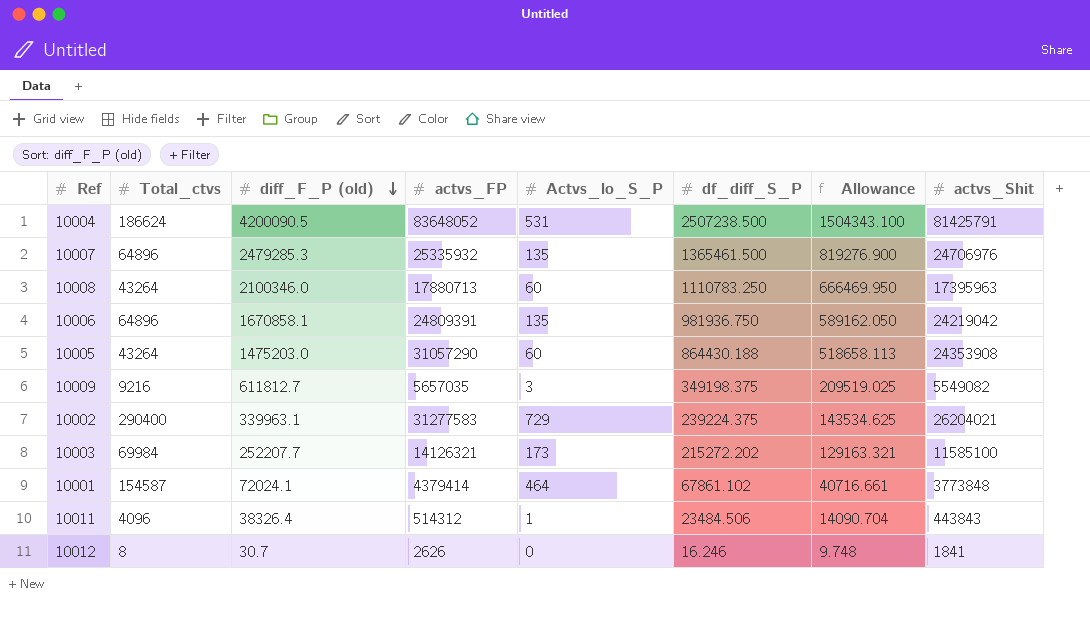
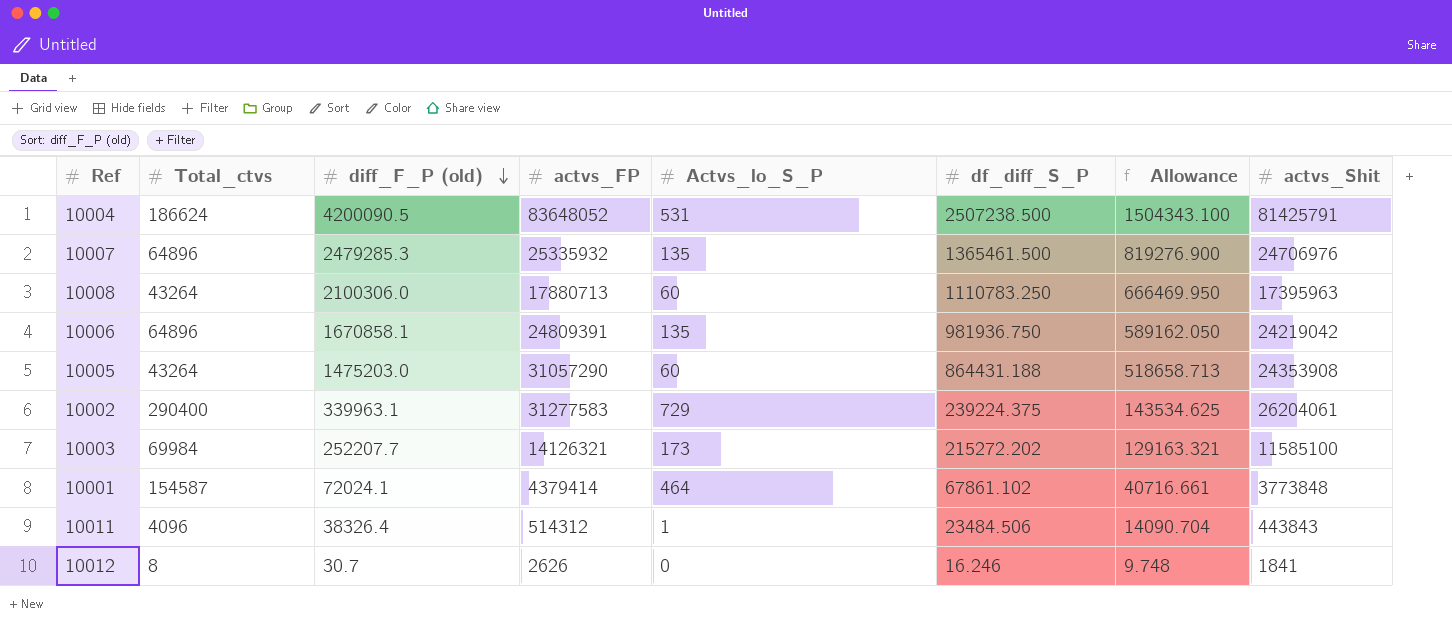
row 10009: 9216 | 611812.7 | 5657035 | 3 | 349198.375 | 209519.025 | 5549082 -> none
10008 | diff_F_P (old): 2100346.0 -> 2100306.0
10005 | df_diff_S_P: 864430.188 -> 864431.188
10005 | Allowance: 518658.113 -> 518658.713
10002 | actvs_Shit: 26204021 -> 26204061

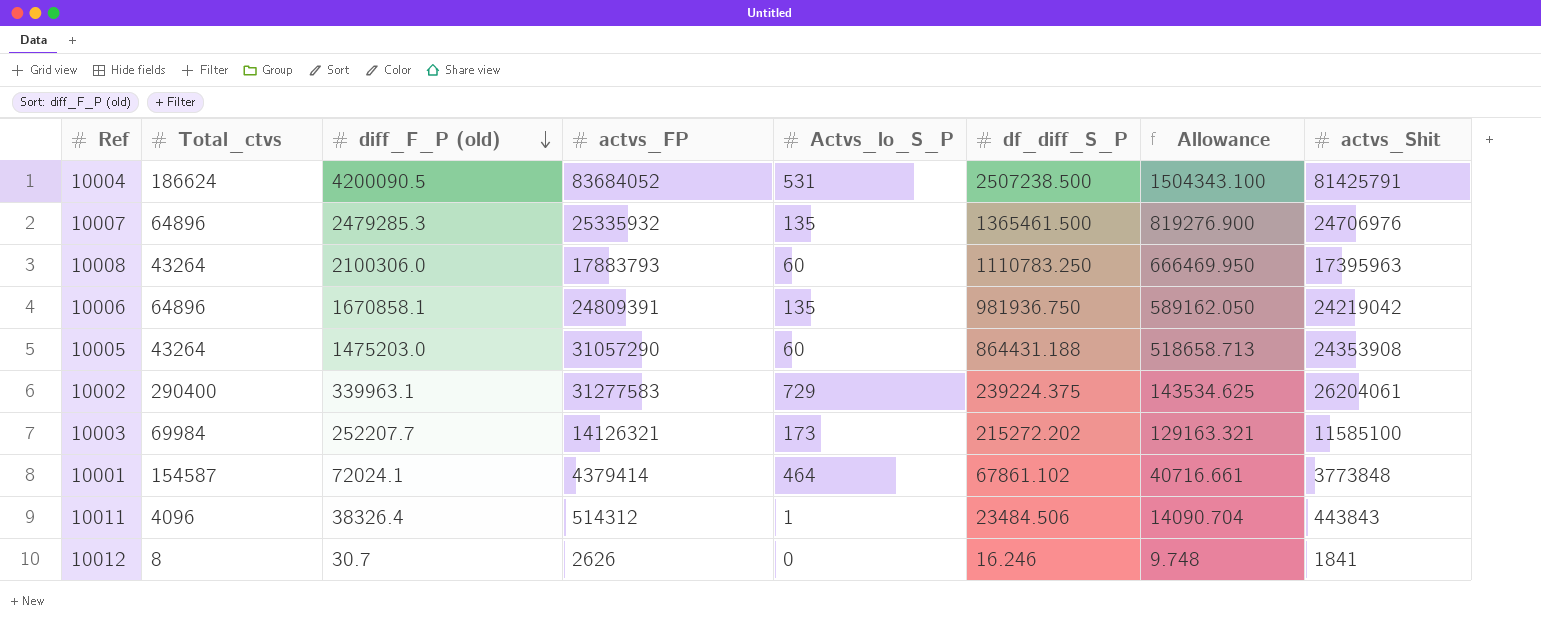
10004 | actvs_FP: 83648052 -> 83684052
10008 | actvs_FP: 17880713 -> 17883793

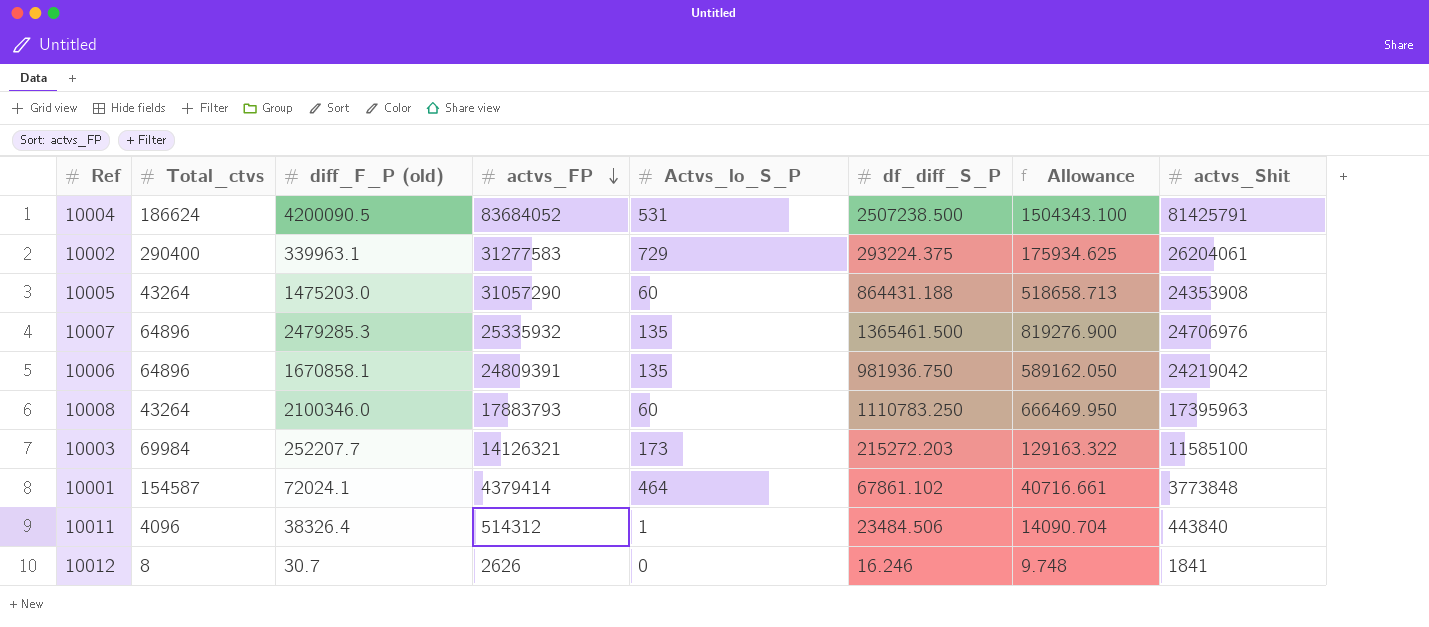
row order: diff_F_P (old) descending -> actvs_FP descending
10002 | df_diff_S_P: 239224.375 -> 293224.375
10002 | Allowance: 143534.625 -> 175934.625
10008 | diff_F_P (old): 2100306.0 -> 2100346.0
10003 | df_diff_S_P: 215272.202 -> 215272.203
10003 | Allowance: 129163.321 -> 129163.322
10011 | actvs_Shit: 443843 -> 443840

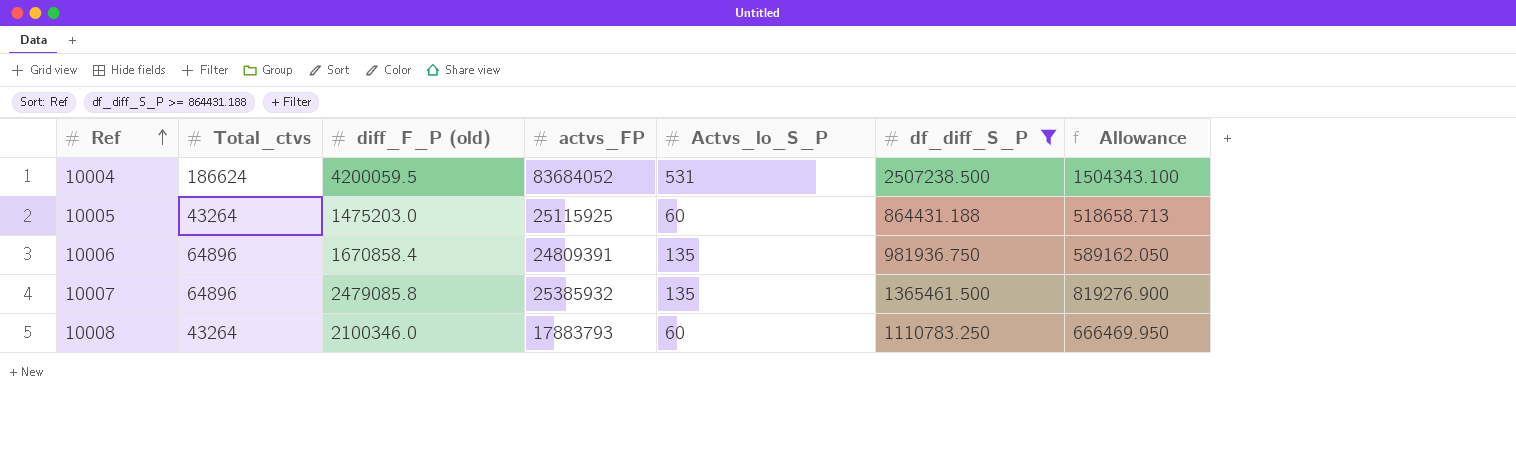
filter: none -> df_diff_S_P >= 864431.188
row order: actvs_FP descending -> Ref ascending
column actvs_Shit | position: 8 -> none
10004 | diff_F_P (old): 4200090.5 -> 4200059.5
10005 | actvs_FP: 31057290 -> 25115925
10006 | diff_F_P (old): 1670858.1 -> 1670858.4
10007 | diff_F_P (old): 2479285.3 -> 2479085.8
10007 | actvs_FP: 25335932 -> 25385932

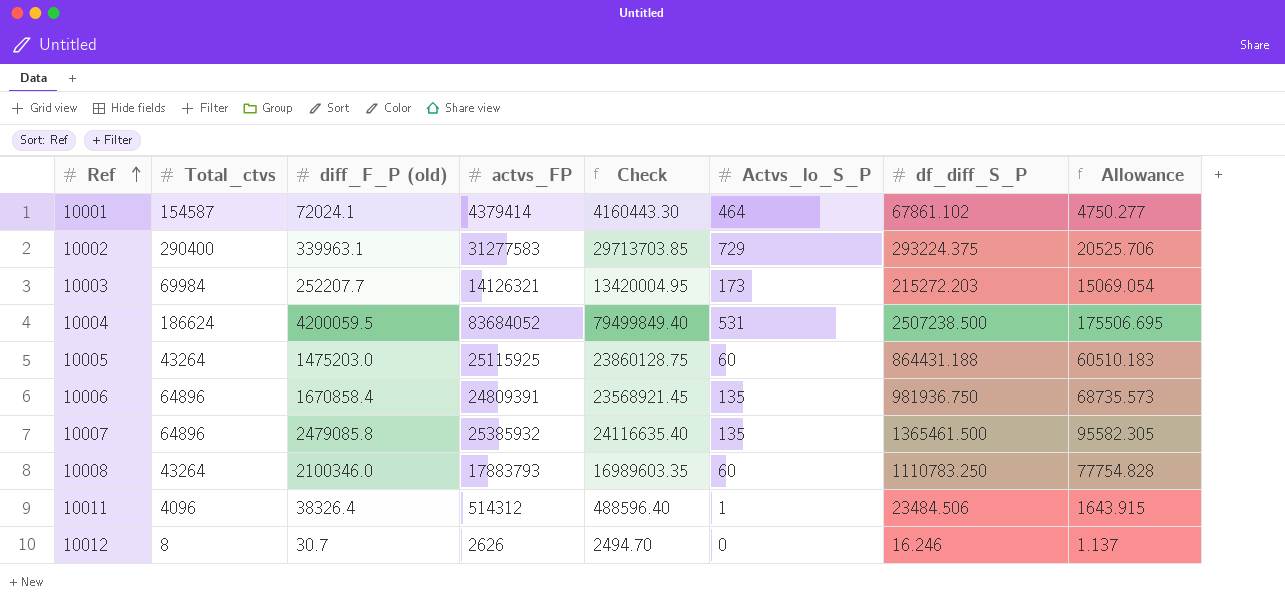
filter: df_diff_S_P >= 864431.188 -> none
column Check | formula: none -> [actvs_FP] * 0.95
column Allowance | formula: [df_diff_S_P] * 0.6 -> [df_diff_S_P] * 0.07

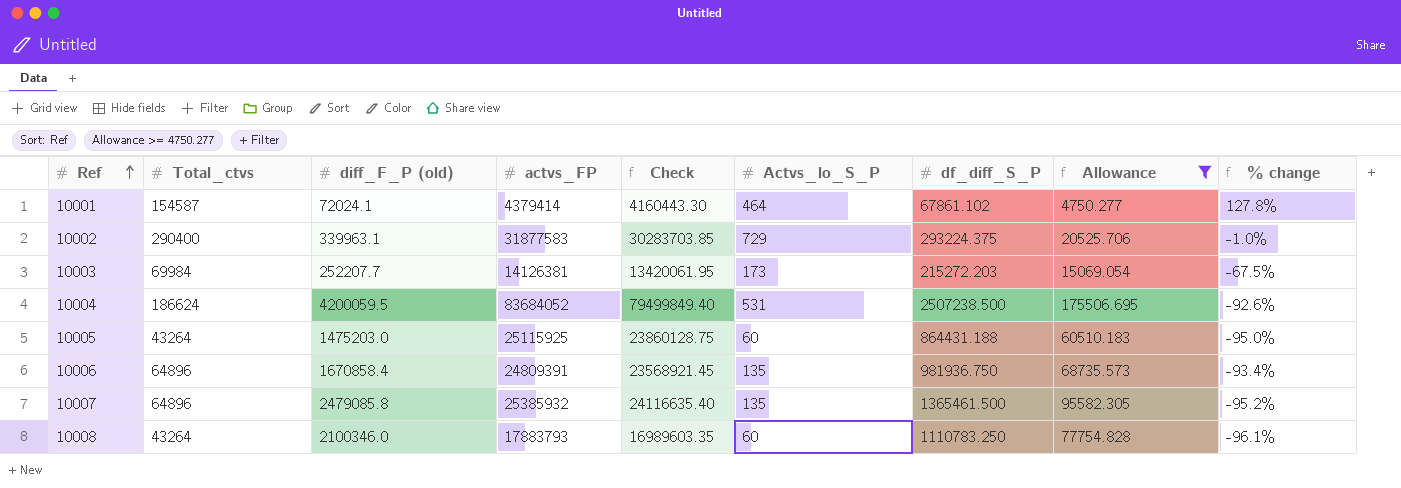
filter: none -> Allowance >= 4750.277
column % change | formula: none -> ([Total_ctvs] - [df_diff_S_P]) / [df_diff_S_P]
10002 | actvs_FP: 31277583 -> 31877583
10002 | Check: 29713703.85 -> 30283703.85
10003 | actvs_FP: 14126321 -> 14126381
10003 | Check: 13420004.95 -> 13420061.95

